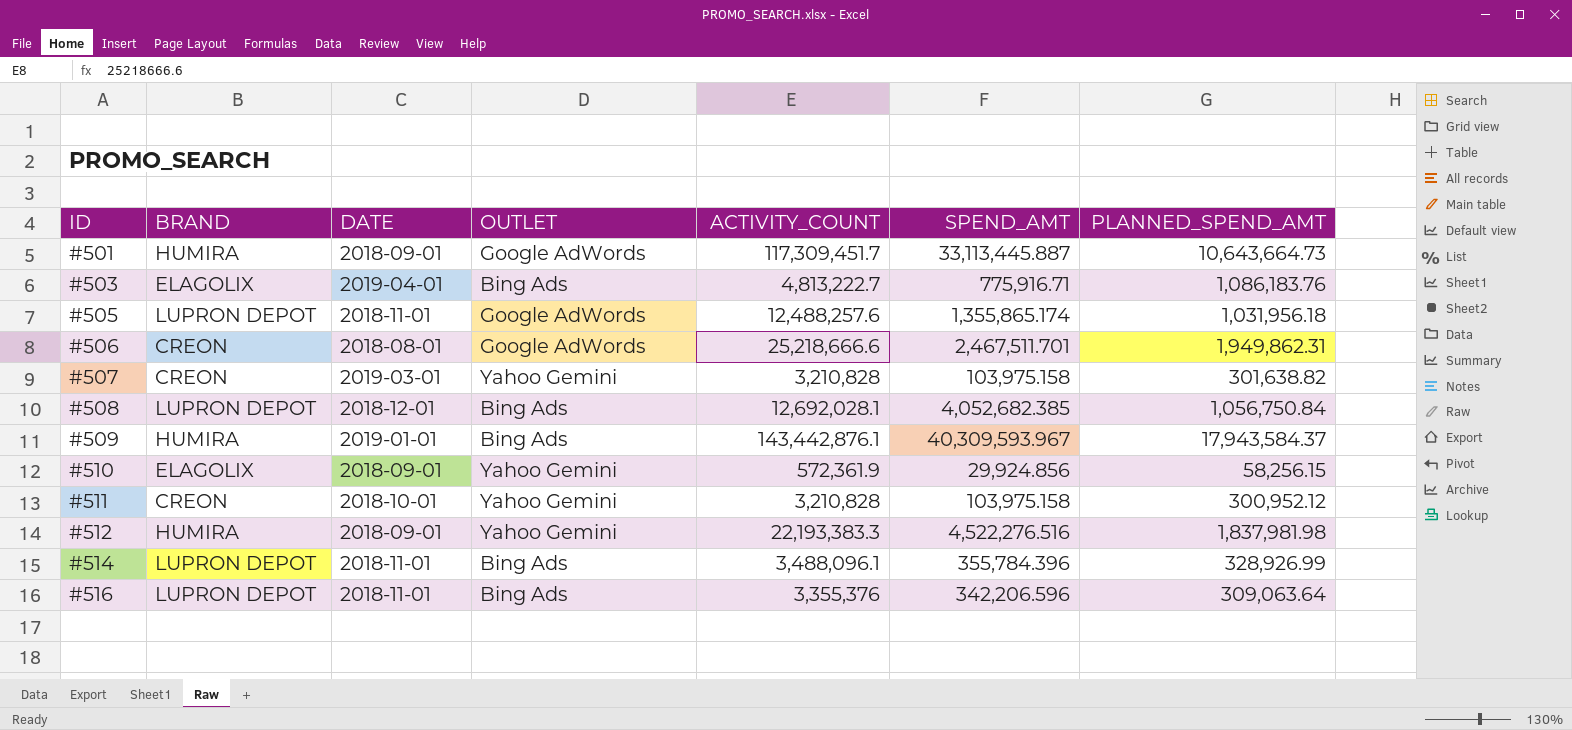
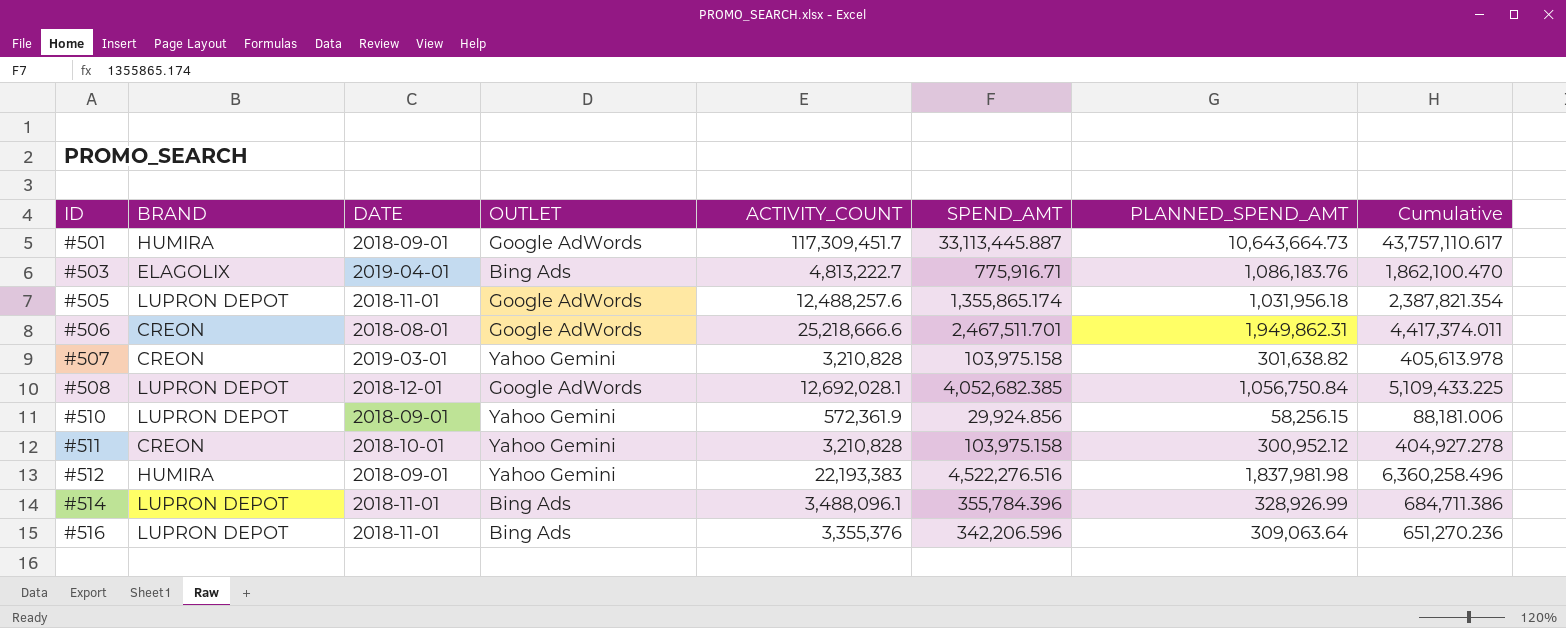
column Cumulative | formula: none -> [SPEND_AMT] + [PLANNED_SPEND_AMT]
row #509: HUMIRA | 2019-01-01 | Bing Ads | 143,442,876.1 | 40,309,593.967 | 17,943,584.37 -> none
#508 | OUTLET: Bing Ads -> Google AdWords
#510 | BRAND: ELAGOLIX -> LUPRON DEPOT
#512 | ACTIVITY_COUNT: 22,193,383.3 -> 22,193,383

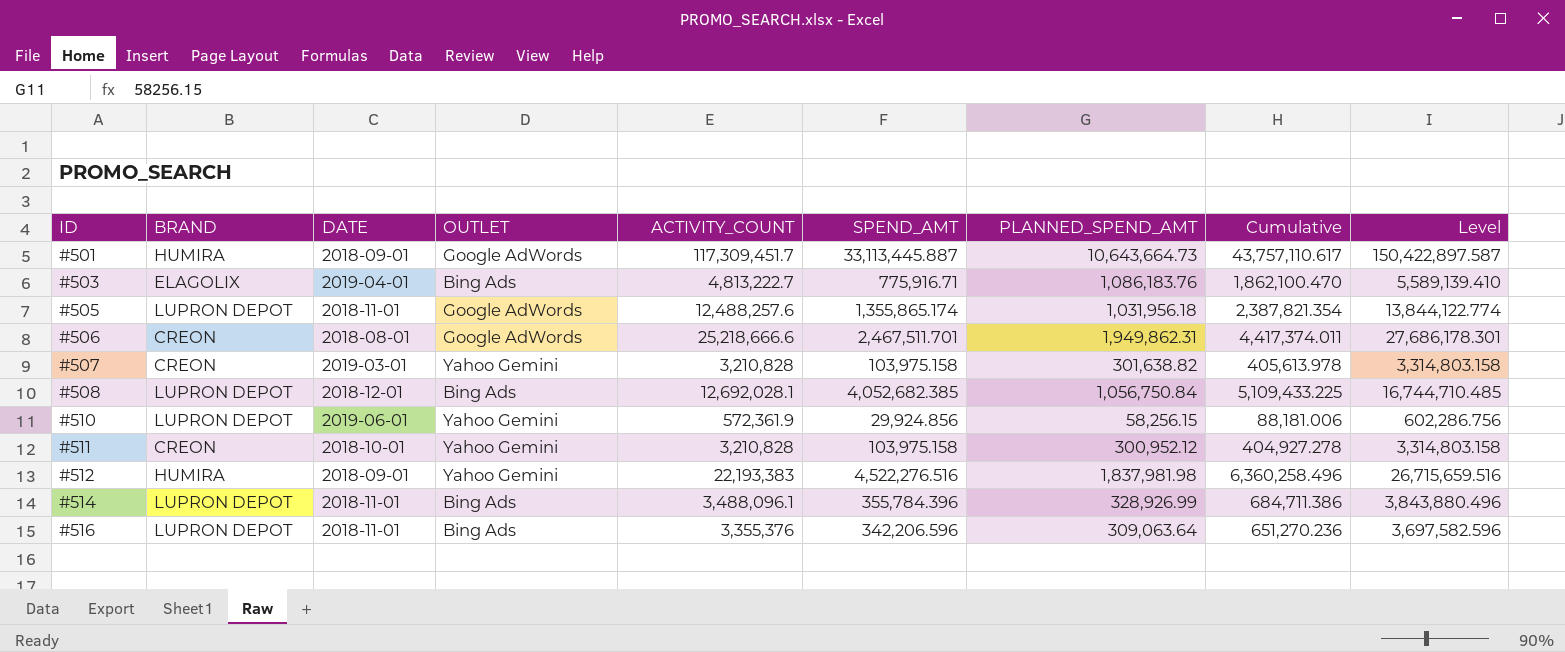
column Level | formula: none -> [ACTIVITY_COUNT] + [SPEND_AMT]
#508 | OUTLET: Google AdWords -> Bing Ads
#510 | DATE: 2018-09-01 -> 2019-06-01

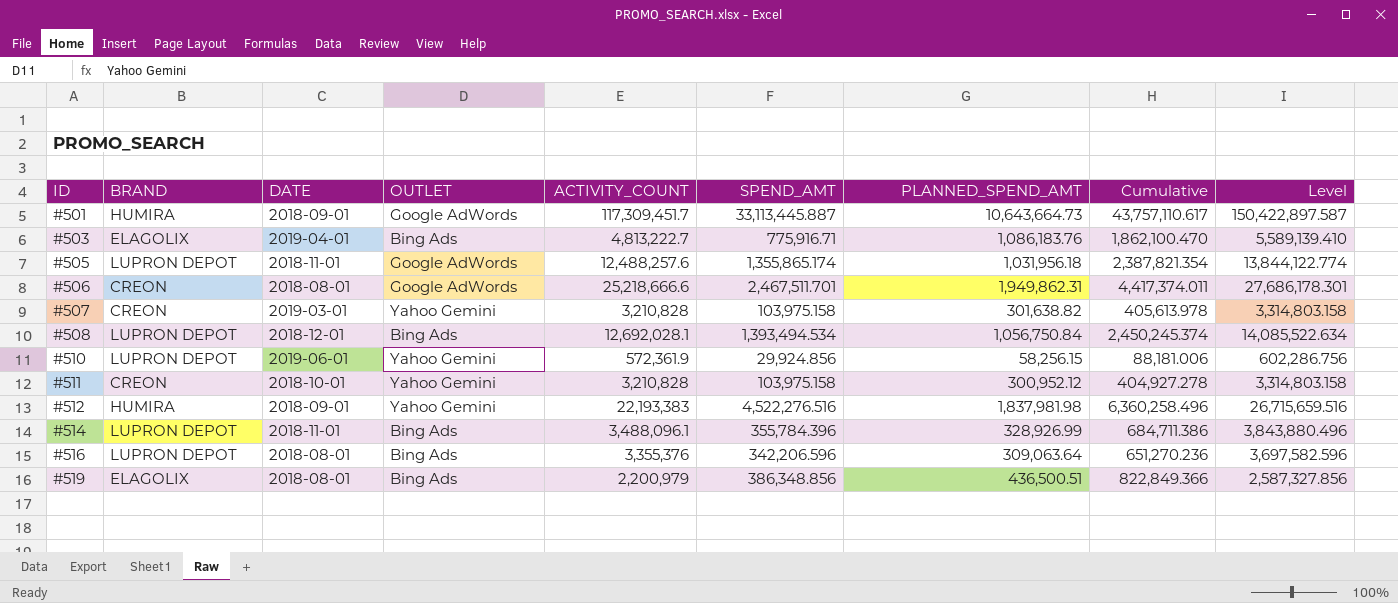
#508 | SPEND_AMT: 4,052,682.385 -> 1,393,494.534
#508 | Cumulative: 5,109,433.225 -> 2,450,245.374
#508 | Level: 16,744,710.485 -> 14,085,522.634
#516 | DATE: 2018-11-01 -> 2018-08-01
row #519: none -> ELAGOLIX | 2018-08-01 | Bing Ads | 2,200,979 | 386,348.856 | 436,500.51 | 822,849.366 | 2,587,327.856

